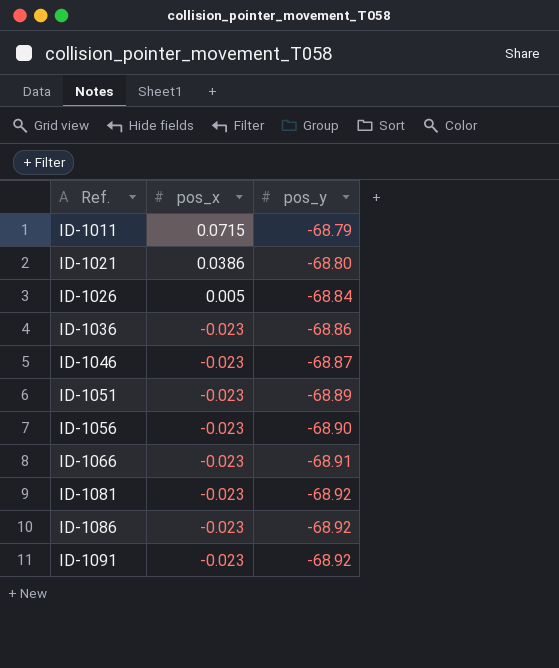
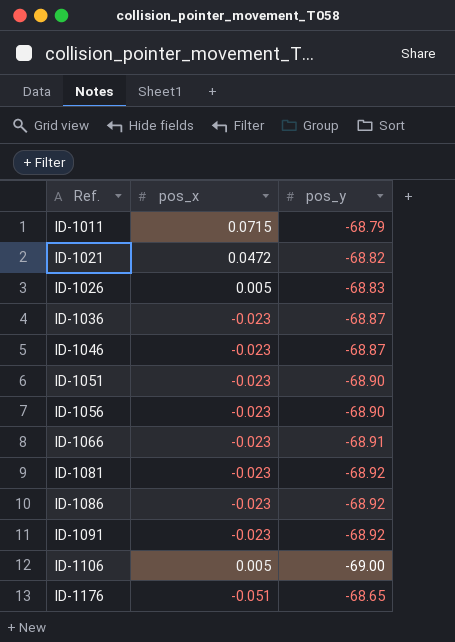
ID-1021 | pos_x: 0.0386 -> 0.0472
ID-1021 | pos_y: -68.80 -> -68.82
ID-1026 | pos_y: -68.84 -> -68.83
ID-1036 | pos_y: -68.86 -> -68.87
ID-1051 | pos_y: -68.89 -> -68.90
row ID-1106: none -> 0.005 | -69.00
row ID-1176: none -> -0.051 | -68.65

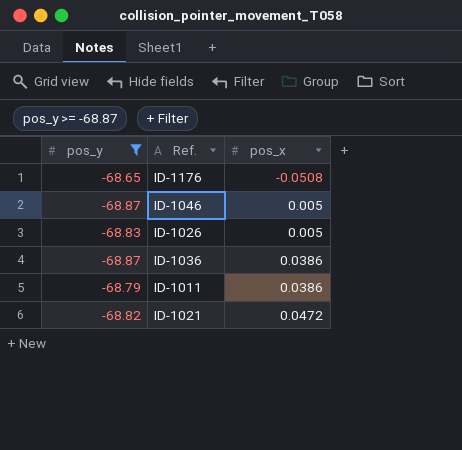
filter: none -> pos_y >= -68.87
row order: Ref. ascending -> pos_x ascending
column pos_y | position: 3 -> 1
ID-1176 | pos_x: -0.051 -> -0.0508
ID-1046 | pos_x: -0.023 -> 0.005
ID-1036 | pos_x: -0.023 -> 0.0386
ID-1011 | pos_x: 0.0715 -> 0.0386

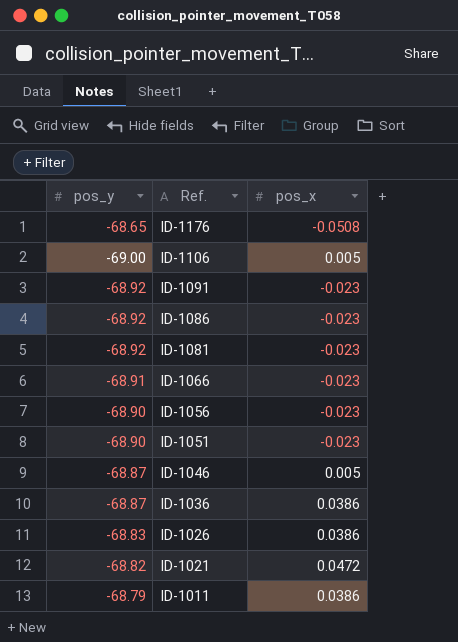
filter: pos_y >= -68.87 -> none
row order: pos_x ascending -> Ref. descending
ID-1026 | pos_x: 0.005 -> 0.0386

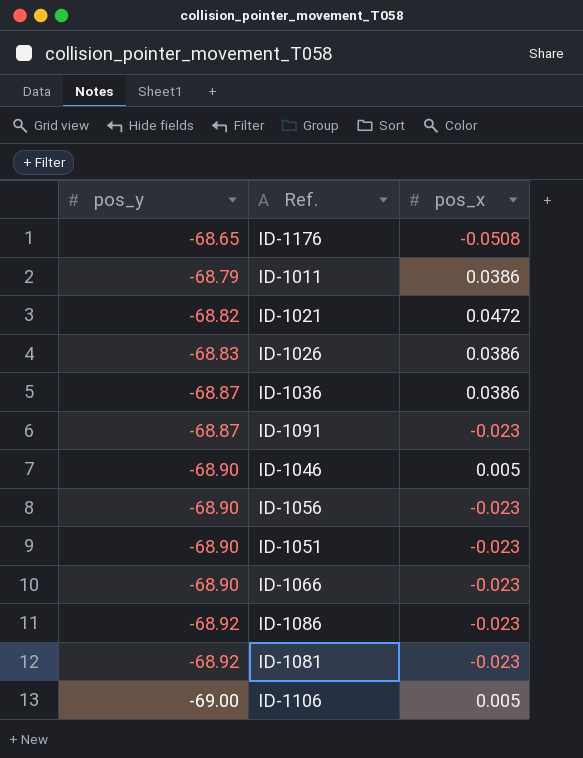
row order: Ref. descending -> pos_y descending
ID-1091 | pos_y: -68.92 -> -68.87
ID-1046 | pos_y: -68.87 -> -68.90
ID-1066 | pos_y: -68.91 -> -68.90

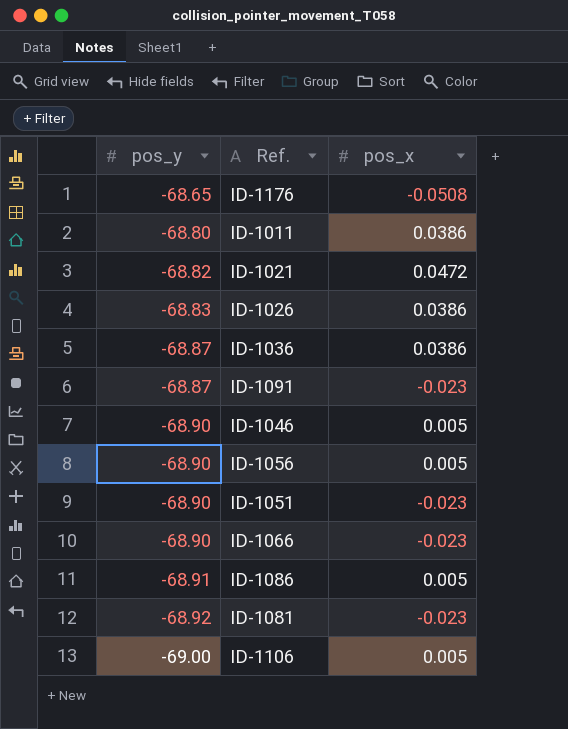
ID-1011 | pos_y: -68.79 -> -68.80
ID-1056 | pos_x: -0.023 -> 0.005
ID-1086 | pos_y: -68.92 -> -68.91
ID-1086 | pos_x: -0.023 -> 0.005

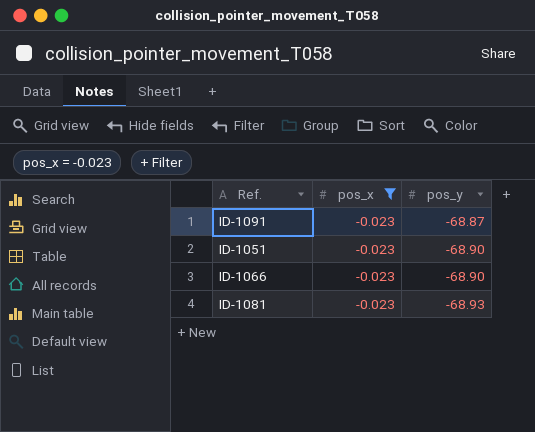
filter: none -> pos_x = -0.023
column pos_y | position: 1 -> 3
ID-1081 | pos_y: -68.92 -> -68.93

